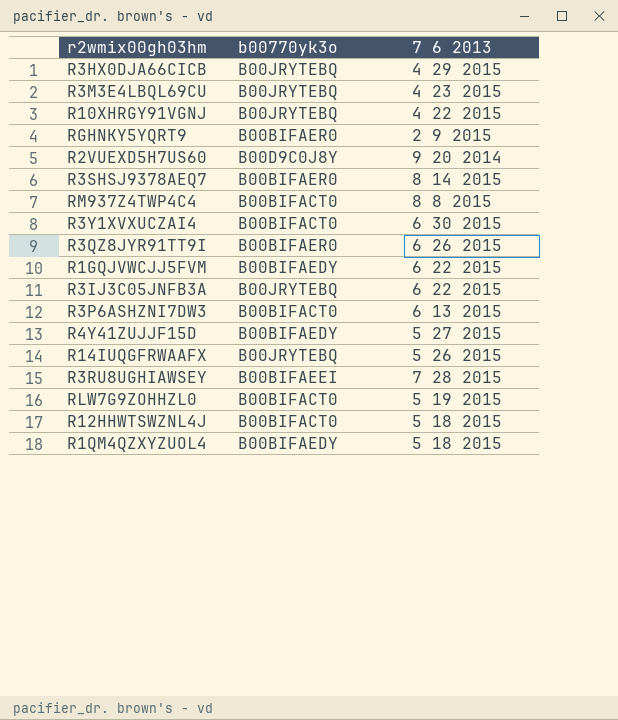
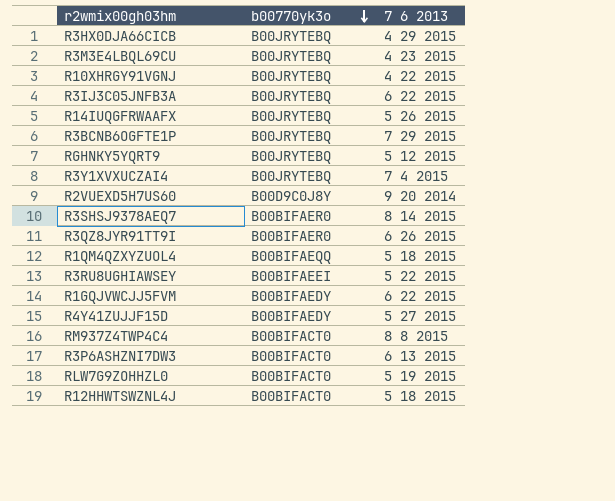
row order: none -> b00770yk3o descending
row R3BCNB6OGFTE1P: none -> B00JRYTEBQ | 7 29 2015
RGHNKY5YQRT9 | b00770yk3o: B00BIFAER0 -> B00JRYTEBQ
RGHNKY5YQRT9 | 7 6 2013: 2 9 2015 -> 5 12 2015
R3Y1XVXUCZAI4 | b00770yk3o: B00BIFACT0 -> B00JRYTEBQ
R3Y1XVXUCZAI4 | 7 6 2013: 6 30 2015 -> 7 4 2015
R1QM4QZXYZUOL4 | b00770yk3o: B00BIFAEDY -> B00BIFAEQQ
R3RU8UGHIAWSEY | 7 6 2013: 7 28 2015 -> 5 22 2015

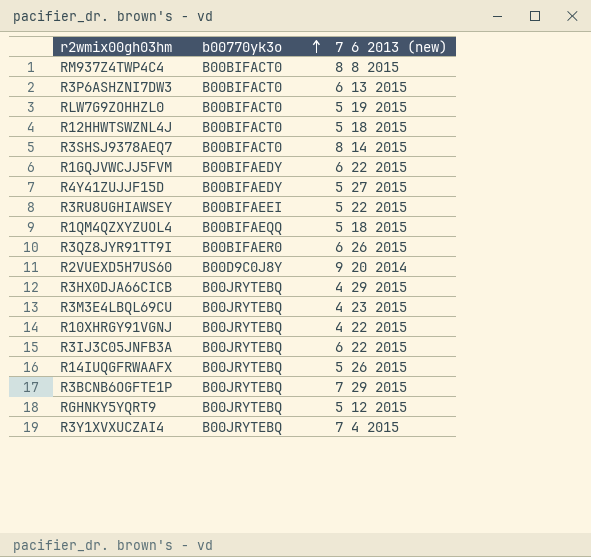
row order: b00770yk3o descending -> b00770yk3o ascending
column name: 7 6 2013 -> 7 6 2013 (new)
R3SHSJ9378AEQ7 | b00770yk3o: B00BIFAER0 -> B00BIFACT0

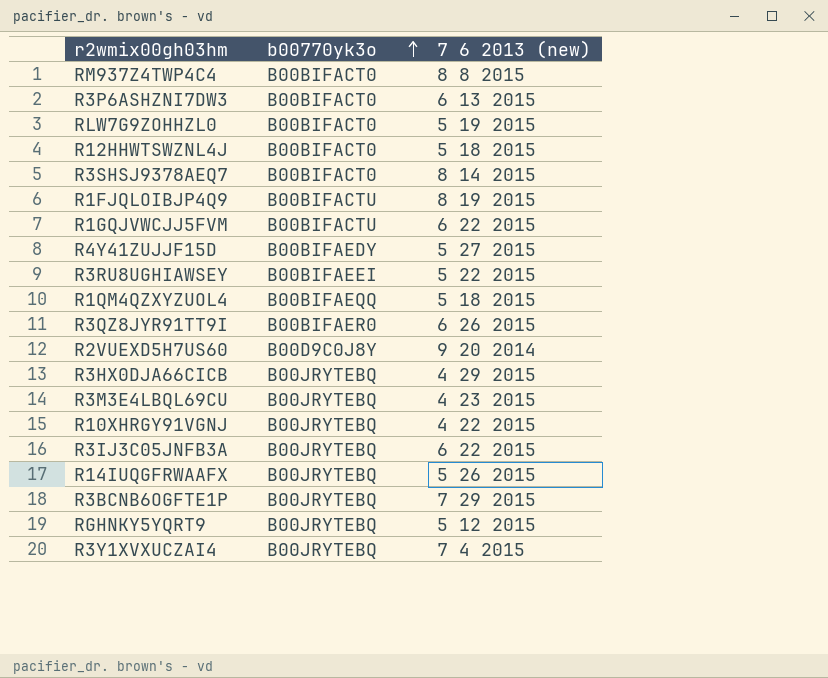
row R1FJQLOIBJP4Q9: none -> B00BIFACTU | 8 19 2015
R1GQJVWCJJ5FVM | b00770yk3o: B00BIFAEDY -> B00BIFACTU

